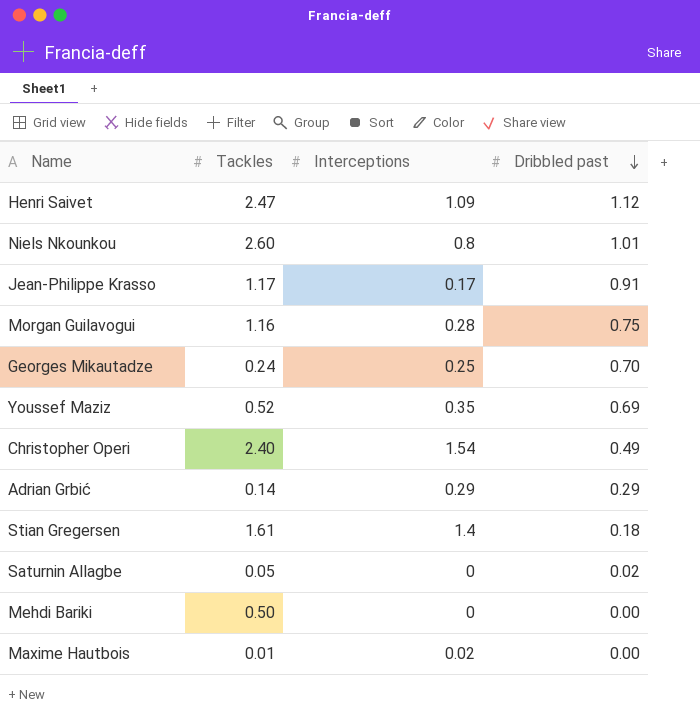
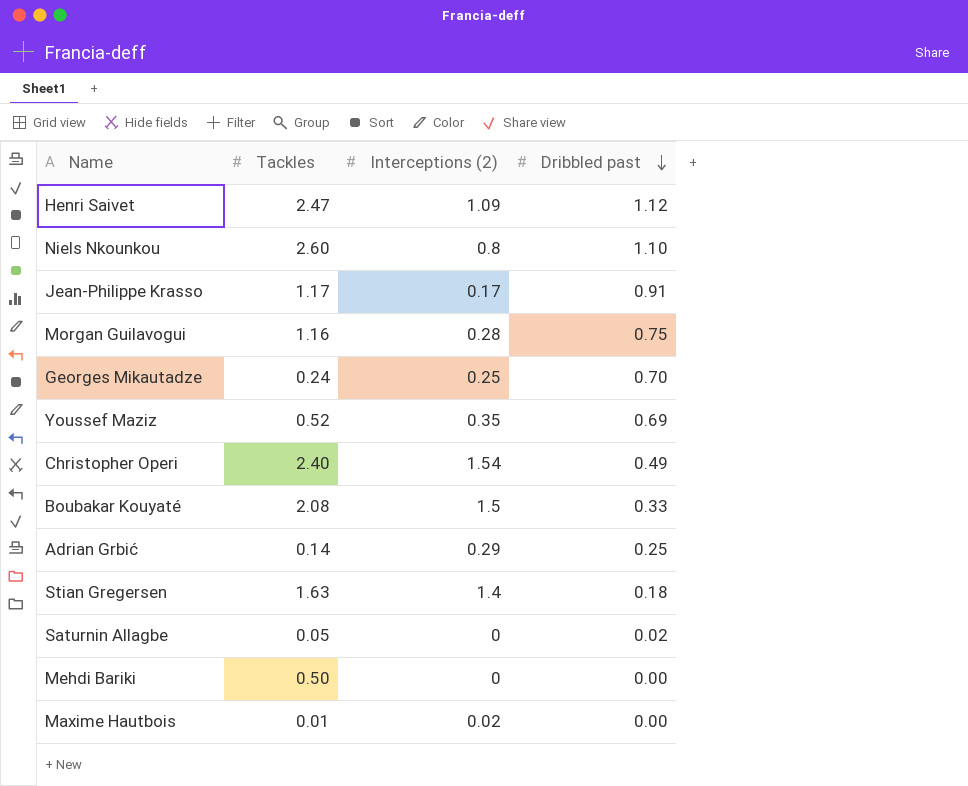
column name: Interceptions -> Interceptions (2)
Niels Nkounkou | Dribbled past: 1.01 -> 1.10
row Boubakar Kouyaté: none -> 2.08 | 1.5 | 0.33
Adrian Grbić | Dribbled past: 0.29 -> 0.25
Stian Gregersen | Tackles: 1.61 -> 1.63

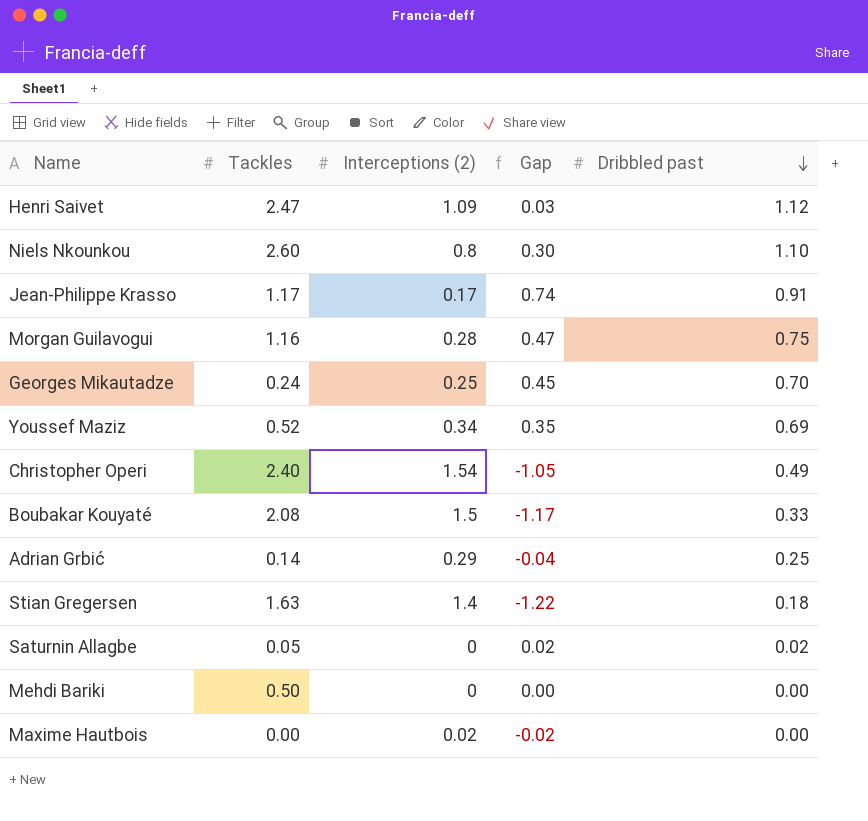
column Gap | formula: none -> [Dribbled past] - [Interceptions (2)]
Youssef Maziz | Interceptions (2): 0.35 -> 0.34
Maxime Hautbois | Tackles: 0.01 -> 0.00

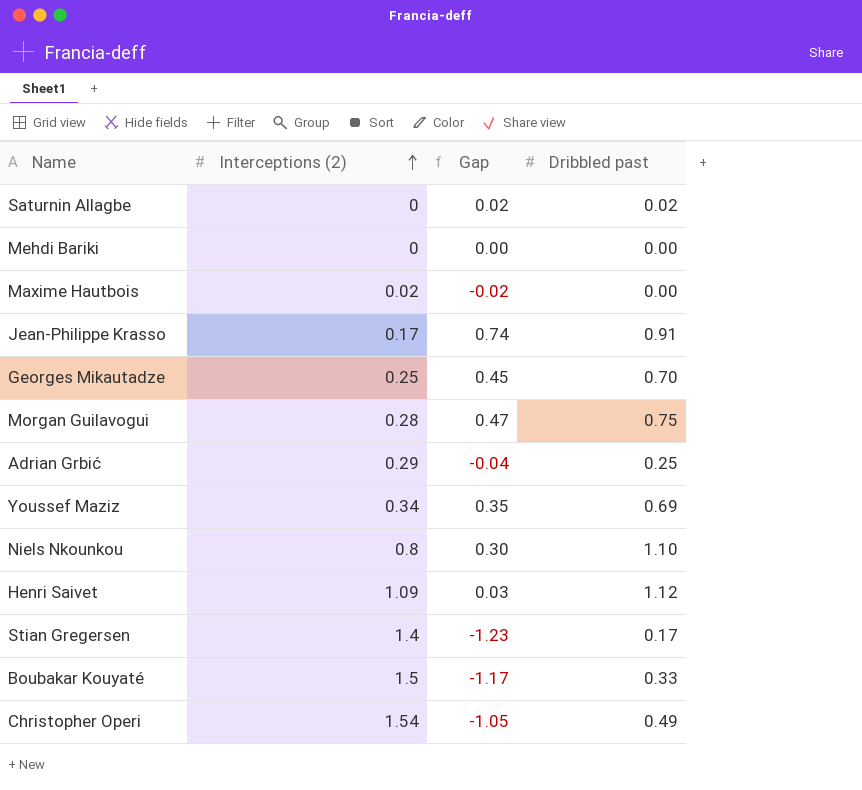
row order: Dribbled past descending -> Interceptions (2) ascending
column Tackles | position: 2 -> none
Stian Gregersen | Gap: -1.22 -> -1.23
Stian Gregersen | Dribbled past: 0.18 -> 0.17

